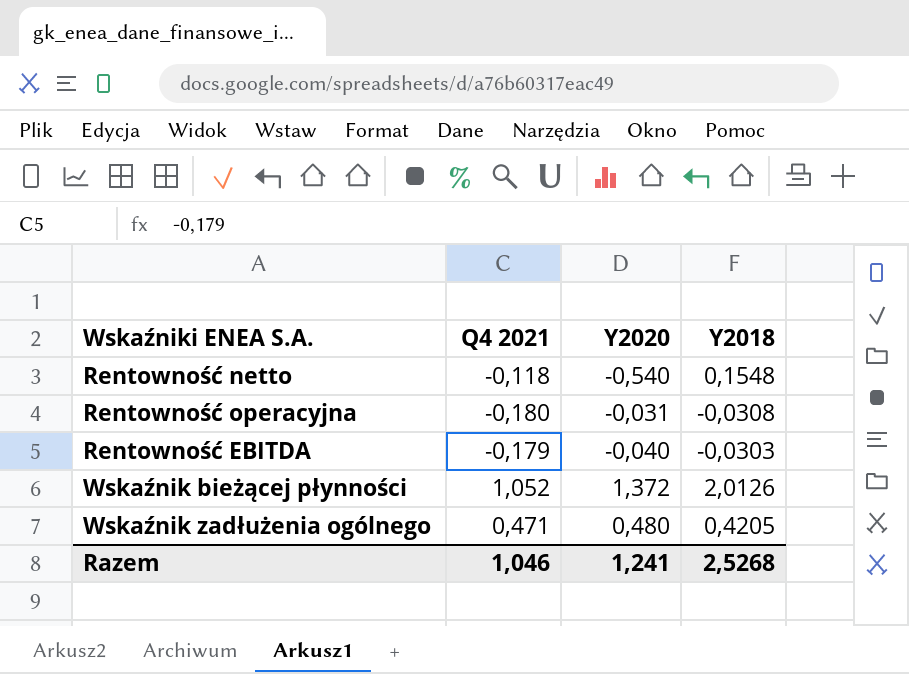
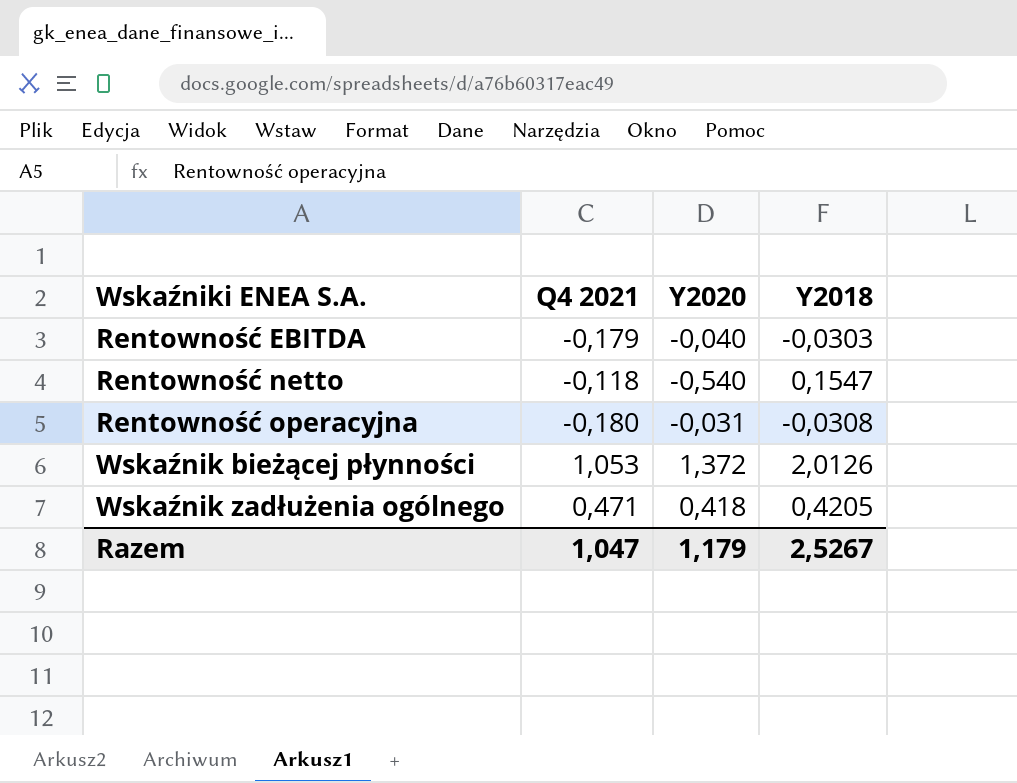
row order: none -> Wskaźniki ENEA S.A. ascending
Rentowność netto | Y2018: 0,1548 -> 0,1547
Wskaźnik bieżącej płynności | Q4 2021: 1,052 -> 1,053
Wskaźnik zadłużenia ogólnego | Y2020: 0,480 -> 0,418
Razem | Q4 2021: 1,046 -> 1,047
Razem | Y2020: 1,241 -> 1,179
Razem | Y2018: 2,5268 -> 2,5267

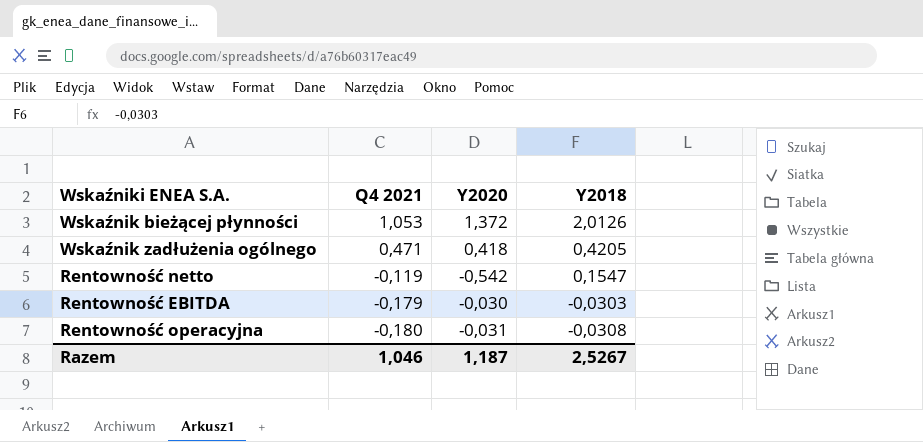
row order: Wskaźniki ENEA S.A. ascending -> Q4 2021 descending
Rentowność netto | Q4 2021: -0,118 -> -0,119
Rentowność netto | Y2020: -0,540 -> -0,542
Rentowność EBITDA | Y2020: -0,040 -> -0,030
Razem | Q4 2021: 1,047 -> 1,046
Razem | Y2020: 1,179 -> 1,187

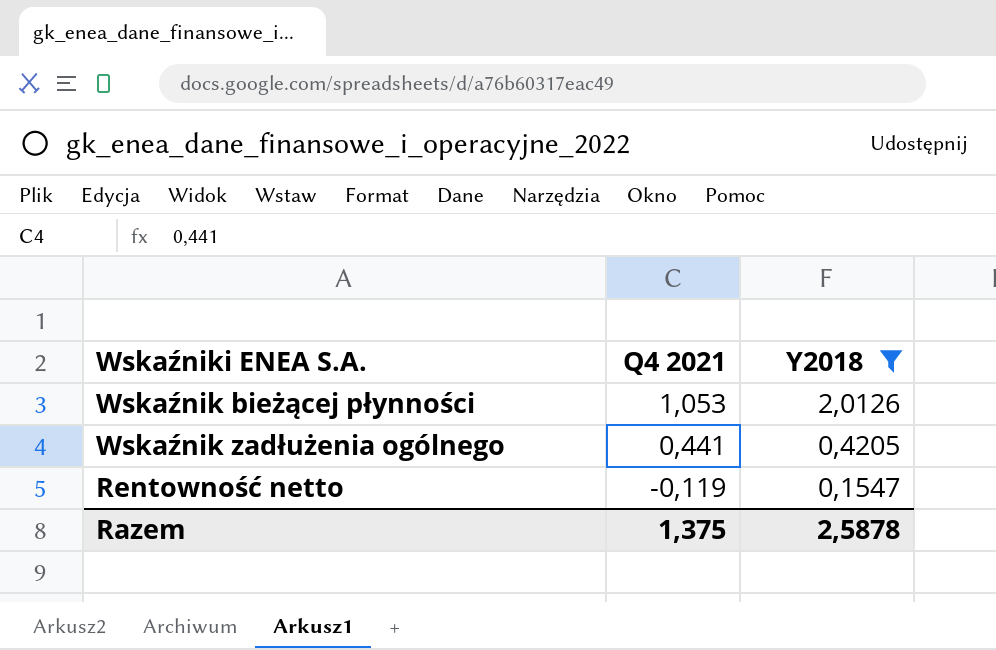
filter: none -> Y2018 >= 0,1547
column Y2020 | position: 3 -> none
Wskaźnik zadłużenia ogólnego | Q4 2021: 0,471 -> 0,441
Razem | Q4 2021: 1,046 -> 1,375
Razem | Y2018: 2,5267 -> 2,5878

